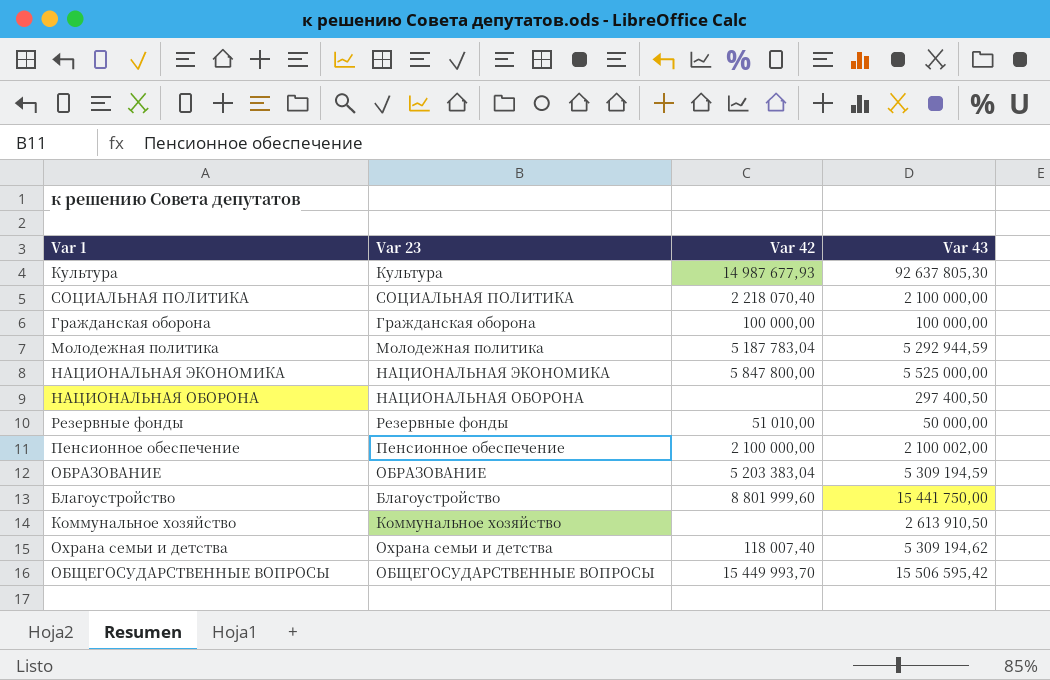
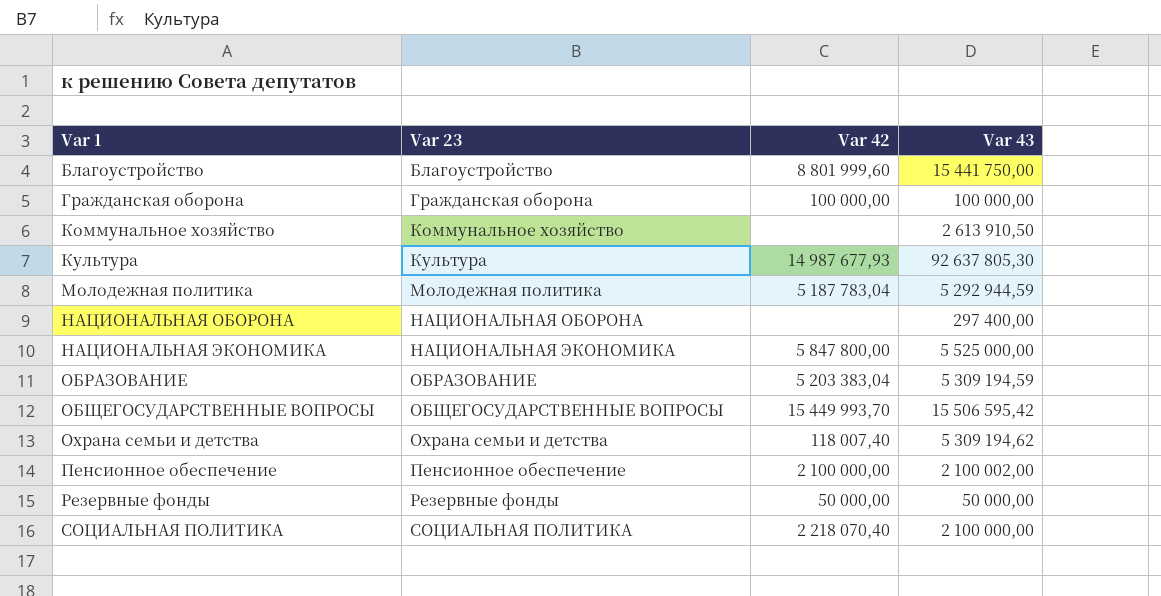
row order: none -> Var 1 ascending
НАЦИОНАЛЬНАЯ ОБОРОНА | Var 43: 297 400,50 -> 297 400,00
Резервные фонды | Var 42: 51 010,00 -> 50 000,00

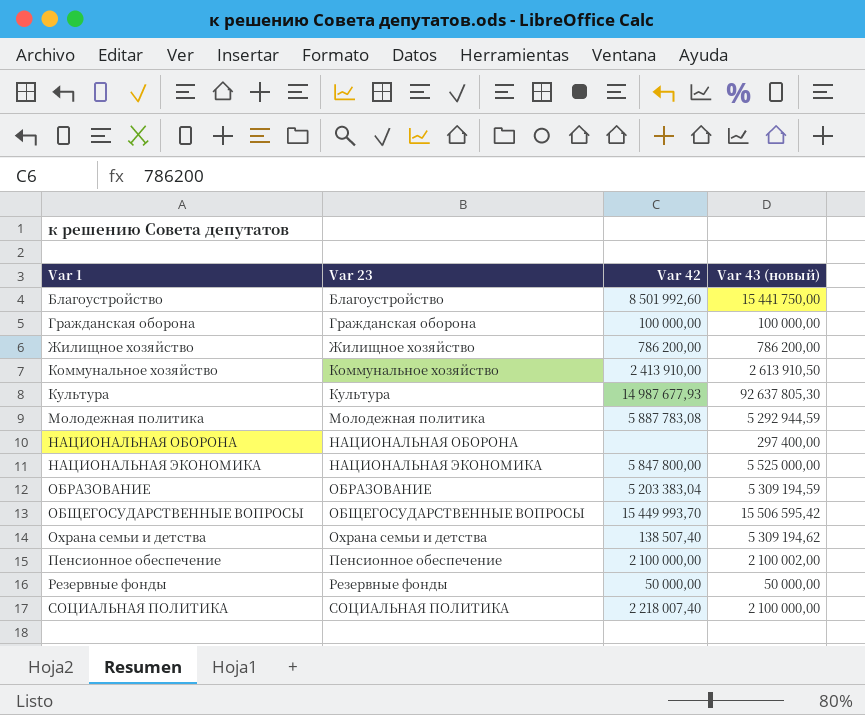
column name: Var 43 -> Var 43 (новый)
Благоустройство | Var 42: 8 801 999,60 -> 8 501 992,60
row Жилищное хозяйство: none -> Жилищное хозяйство | 786 200,00 | 786 200,00
Коммунальное хозяйство | Var 42: none -> 2 413 910,00
Молодежная политика | Var 42: 5 187 783,04 -> 5 887 783,08
Охрана семьи и детства | Var 42: 118 007,40 -> 138 507,40
СОЦИАЛЬНАЯ ПОЛИТИКА | Var 42: 2 218 070,40 -> 2 218 007,40

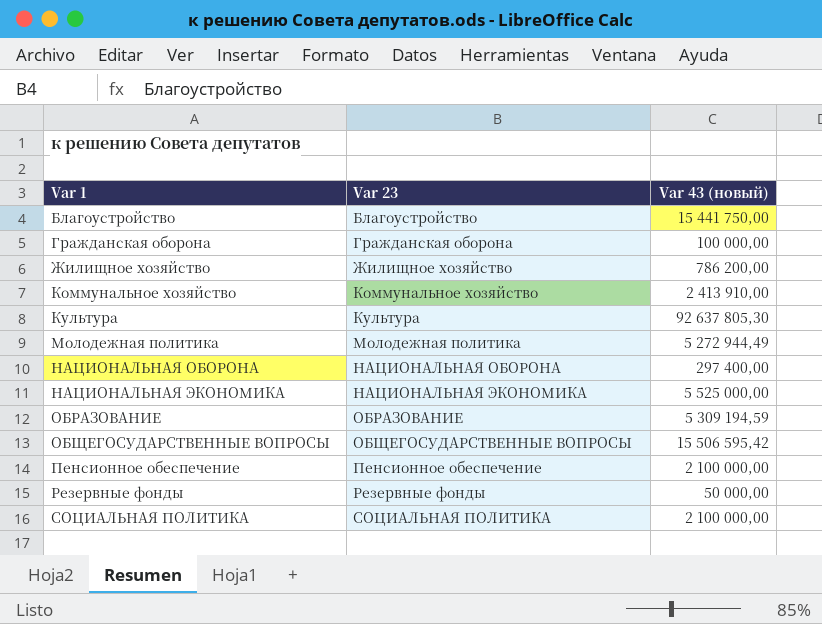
column Var 42 | position: 3 -> none
row Охрана семьи и детства: Охрана семьи и детства | 138 507,40 | 5 309 194,62 -> none
Коммунальное хозяйство | Var 43 (новый): 2 613 910,50 -> 2 413 910,00
Молодежная политика | Var 43 (новый): 5 292 944,59 -> 5 272 944,49
Пенсионное обеспечение | Var 43 (новый): 2 100 002,00 -> 2 100 000,00

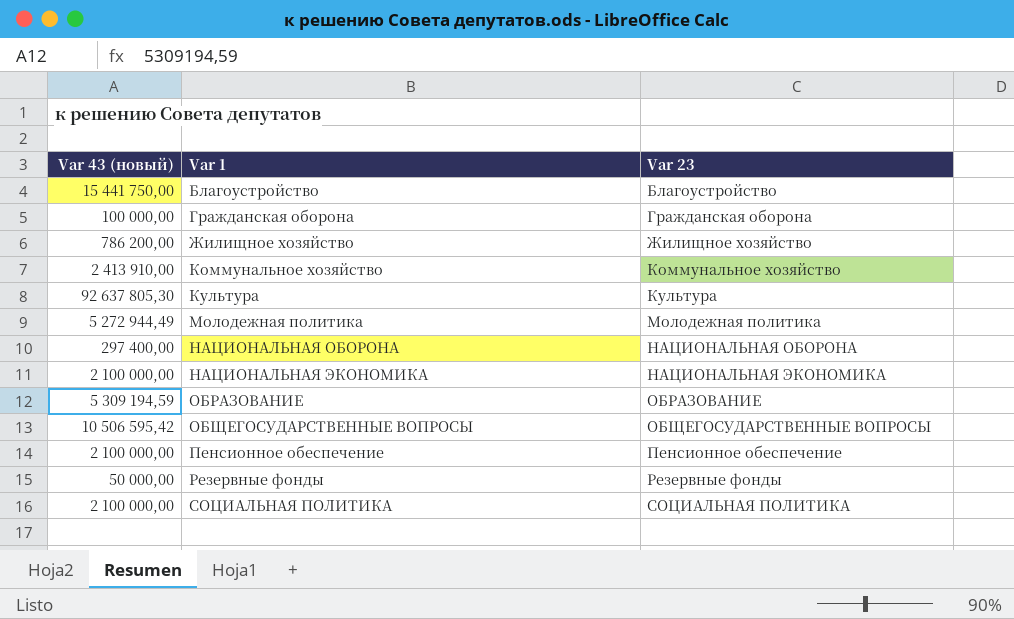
column Var 43 (новый) | position: 3 -> 1
НАЦИОНАЛЬНАЯ ЭКОНОМИКА | Var 43 (новый): 5 525 000,00 -> 2 100 000,00
ОБЩЕГОСУДАРСТВЕННЫЕ ВОПРОСЫ | Var 43 (новый): 15 506 595,42 -> 10 506 595,42

